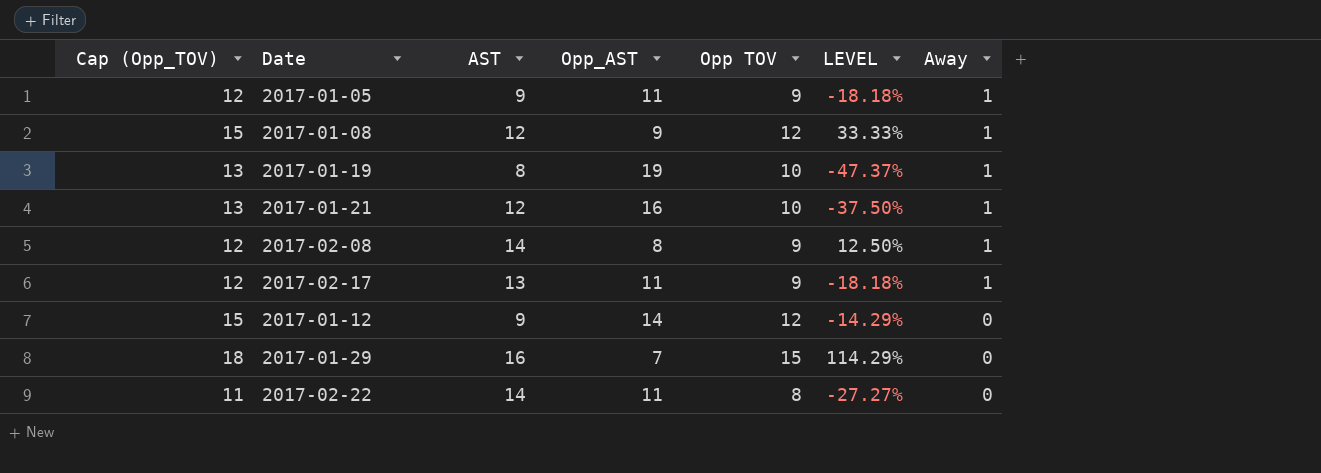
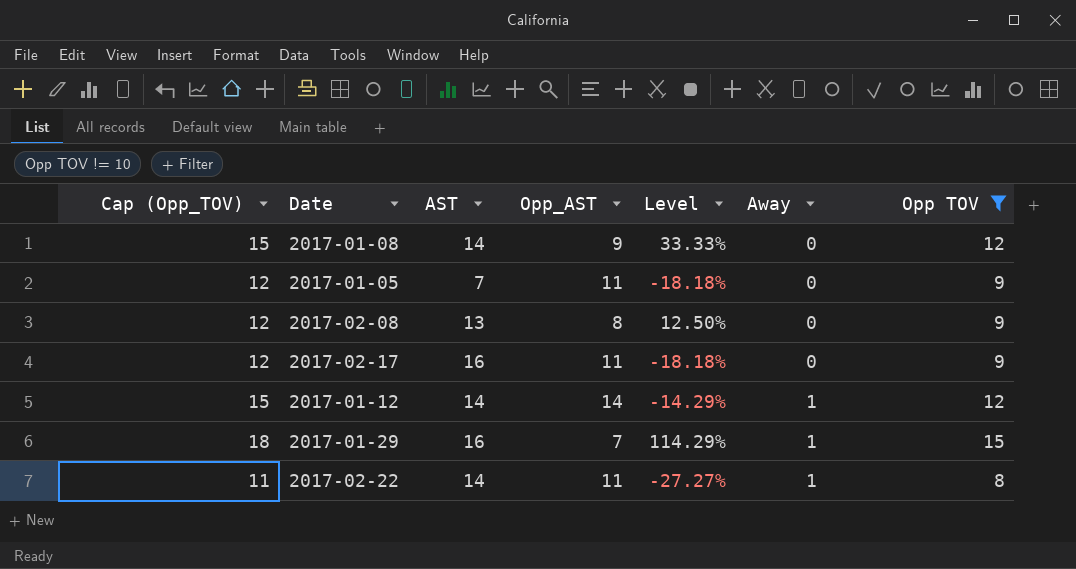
filter: none -> Opp TOV != 10
row order: Away descending -> Away ascending
column name: LEVEL -> Level
column Opp TOV | position: 5 -> 7
2017-01-08 | AST: 12 -> 14
2017-01-08 | Away: 1 -> 0
2017-01-05 | AST: 9 -> 7
2017-01-05 | Away: 1 -> 0
2017-02-08 | AST: 14 -> 13
2017-02-08 | Away: 1 -> 0
2017-02-17 | AST: 13 -> 16
2017-02-17 | Away: 1 -> 0
2017-01-12 | AST: 9 -> 14
2017-01-12 | Away: 0 -> 1
2017-01-29 | Away: 0 -> 1
2017-02-22 | Away: 0 -> 1

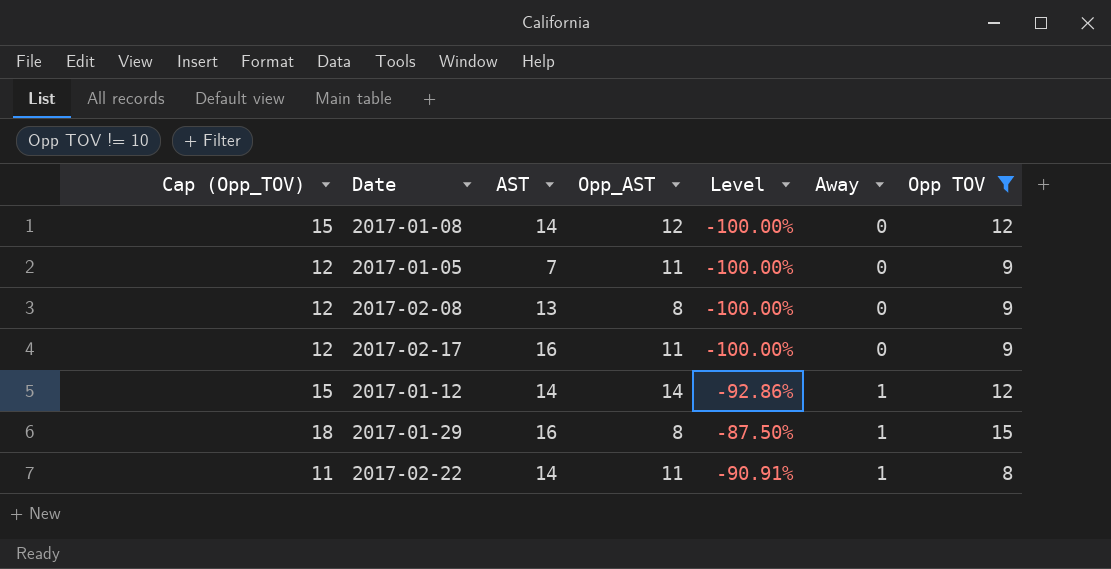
column Level | formula: ([Opp TOV] - [Opp_AST]) / [Opp_AST] -> ([Away] - [Opp_AST]) / [Opp_AST]
2017-01-08 | Opp_AST: 9 -> 12
2017-01-29 | Opp_AST: 7 -> 8

